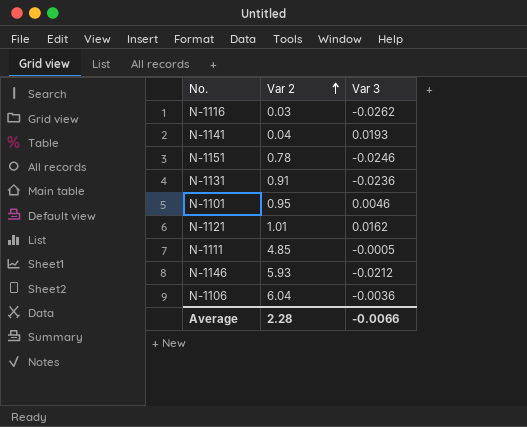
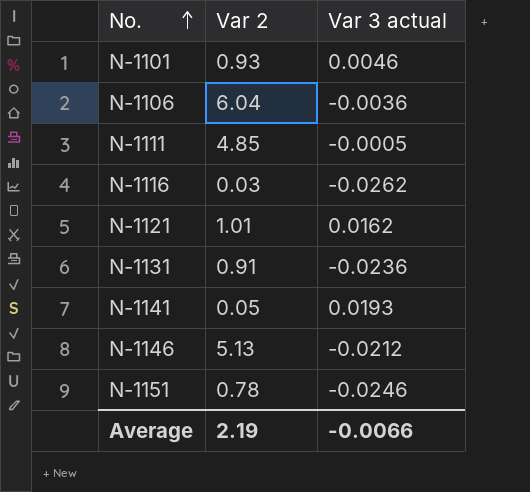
row order: Var 2 ascending -> No. ascending
column name: Var 3 -> Var 3 actual
N-1101 | Var 2: 0.95 -> 0.93
N-1141 | Var 2: 0.04 -> 0.05
N-1146 | Var 2: 5.93 -> 5.13
Average | Var 2: 2.28 -> 2.19

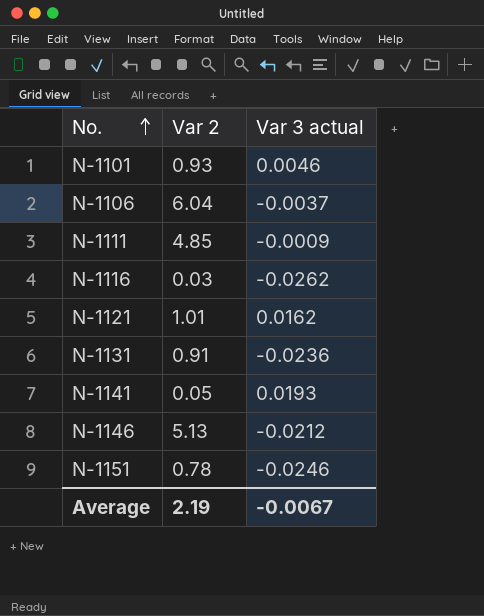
N-1106 | Var 3 actual: -0.0036 -> -0.0037
N-1111 | Var 3 actual: -0.0005 -> -0.0009
Average | Var 3 actual: -0.0066 -> -0.0067

